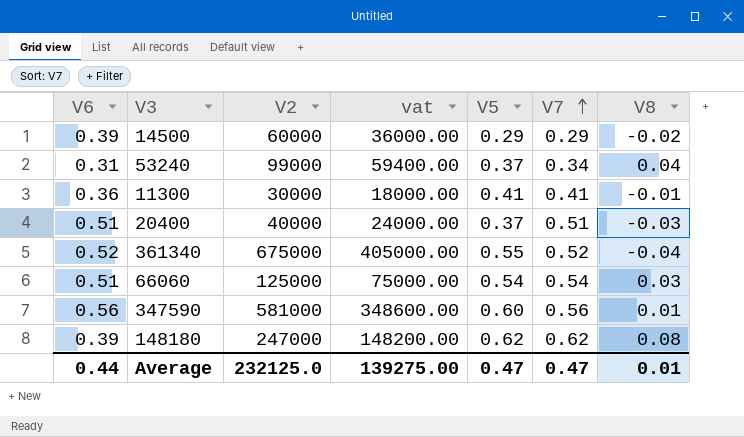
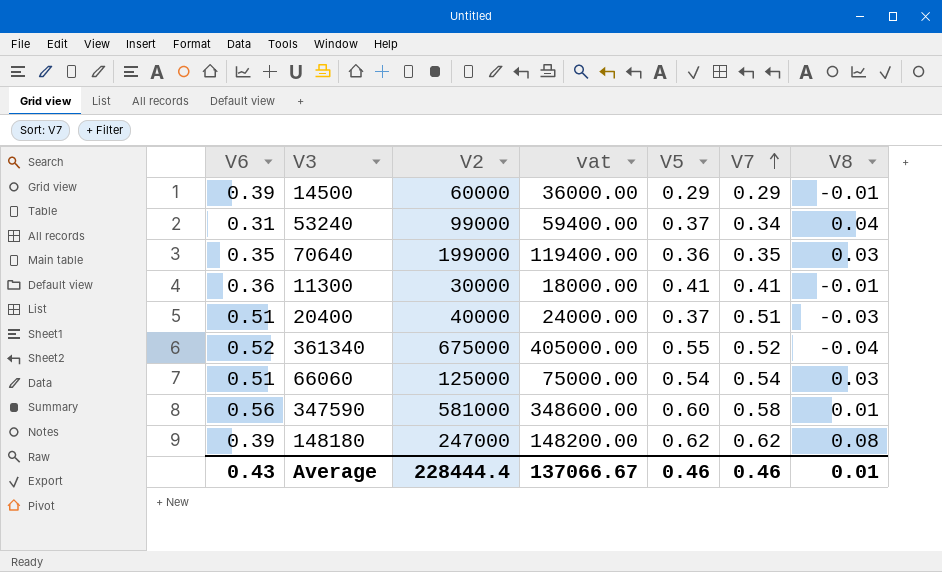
14500 | V8: -0.02 -> -0.01
row 70640: none -> 0.35 | 199000 | 119400.00 | 0.36 | 0.35 | 0.03
347590 | V7: 0.56 -> 0.58
Average | V6: 0.44 -> 0.43
Average | V2: 232125.0 -> 228444.4
Average | vat: 139275.00 -> 137066.67
Average | V5: 0.47 -> 0.46
Average | V7: 0.47 -> 0.46

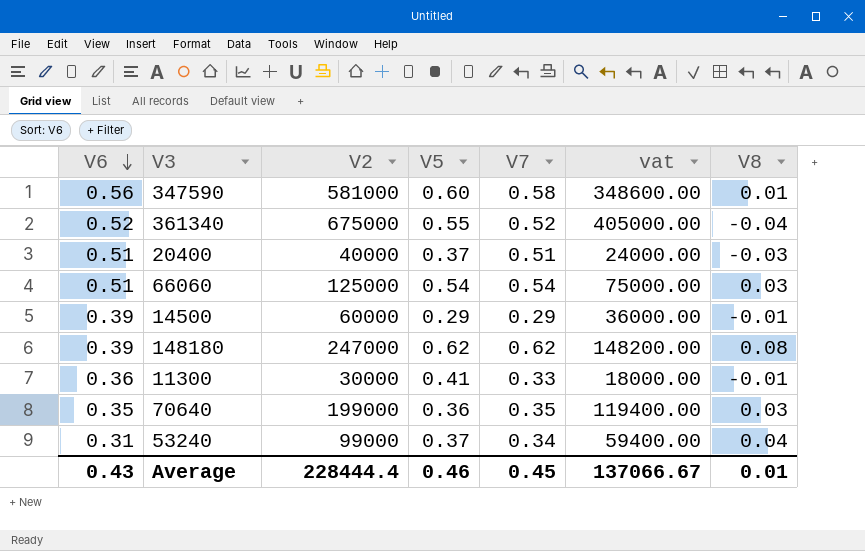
row order: V7 ascending -> V6 descending
column vat | position: 4 -> 6
11300 | V7: 0.41 -> 0.33
Average | V7: 0.46 -> 0.45

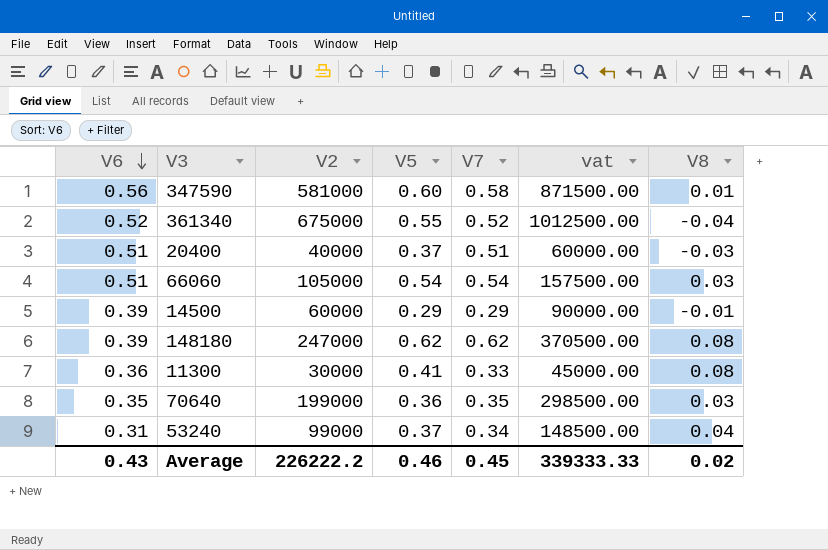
column vat | formula: [V2] * 0.6 -> [V2] * 1.5
66060 | V2: 125000 -> 105000
11300 | V8: -0.01 -> 0.08
Average | V2: 228444.4 -> 226222.2
Average | vat: 137066.67 -> 339333.33
Average | V8: 0.01 -> 0.02

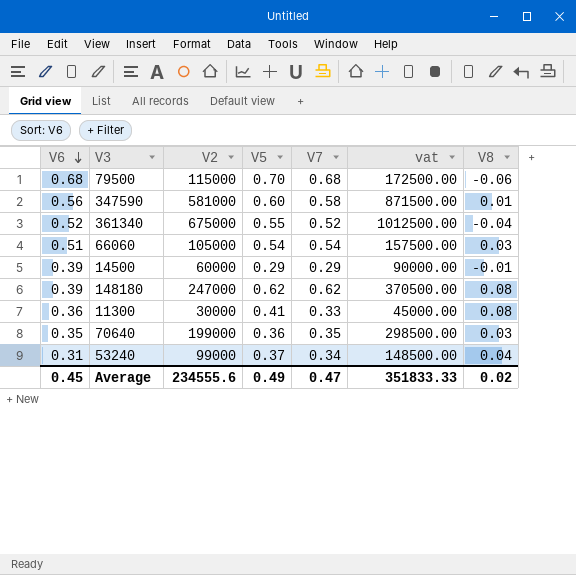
row 20400: 0.51 | 40000 | 0.37 | 0.51 | 60000.00 | -0.03 -> none
row 79500: none -> 0.68 | 115000 | 0.70 | 0.68 | 172500.00 | -0.06
Average | V6: 0.43 -> 0.45
Average | V2: 226222.2 -> 234555.6
Average | V5: 0.46 -> 0.49
Average | V7: 0.45 -> 0.47
Average | vat: 339333.33 -> 351833.33

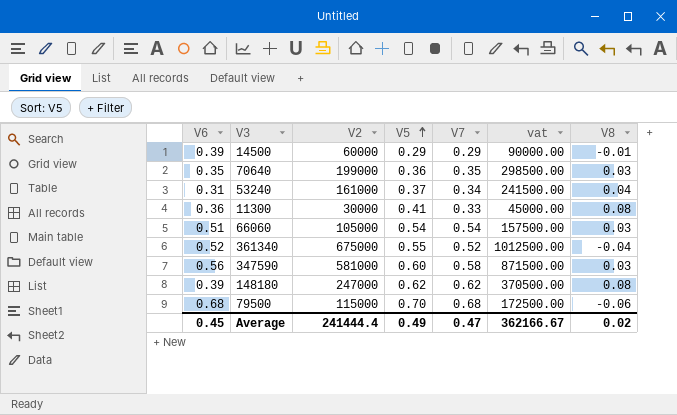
row order: V6 descending -> V5 ascending
53240 | V2: 99000 -> 161000
53240 | vat: 148500.00 -> 241500.00
347590 | V8: 0.01 -> 0.03
Average | V2: 234555.6 -> 241444.4
Average | vat: 351833.33 -> 362166.67

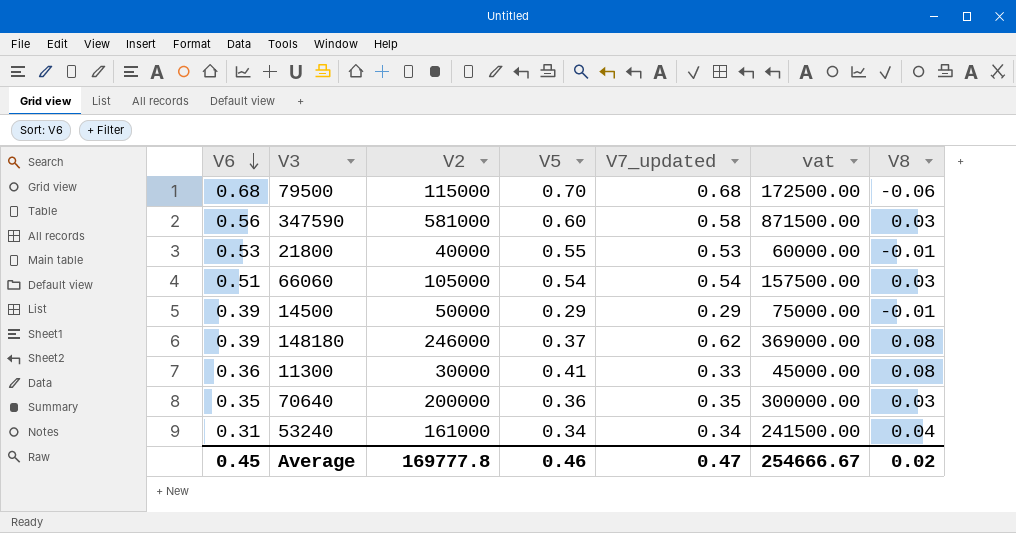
row order: V5 ascending -> V6 descending
column name: V7 -> V7_updated
row 361340: 0.52 | 675000 | 0.55 | 0.52 | 1012500.00 | -0.04 -> none
row 21800: none -> 0.53 | 40000 | 0.55 | 0.53 | 60000.00 | -0.01
14500 | V2: 60000 -> 50000
14500 | vat: 90000.00 -> 75000.00
148180 | V2: 247000 -> 246000
148180 | V5: 0.62 -> 0.37
148180 | vat: 370500.00 -> 369000.00
70640 | V2: 199000 -> 200000
70640 | vat: 298500.00 -> 300000.00
53240 | V5: 0.37 -> 0.34
Average | V2: 241444.4 -> 169777.8
Average | V5: 0.49 -> 0.46
Average | vat: 362166.67 -> 254666.67

